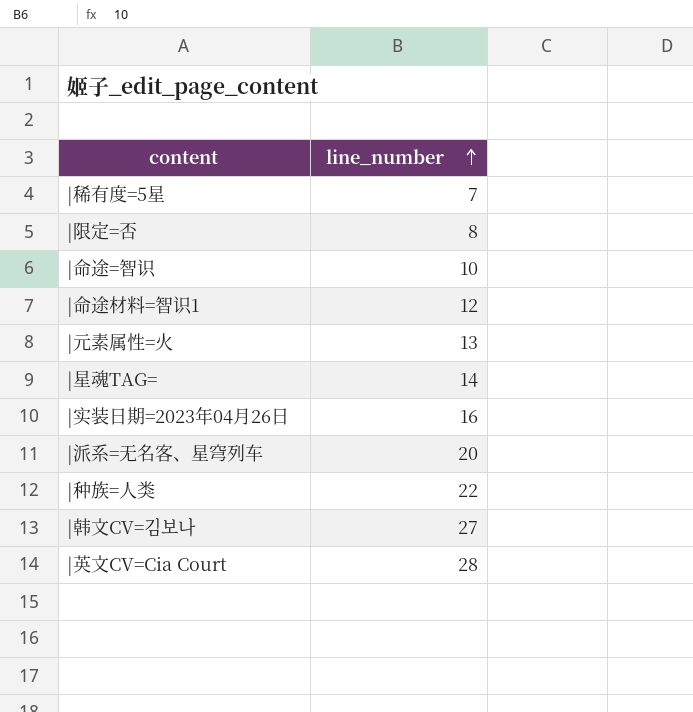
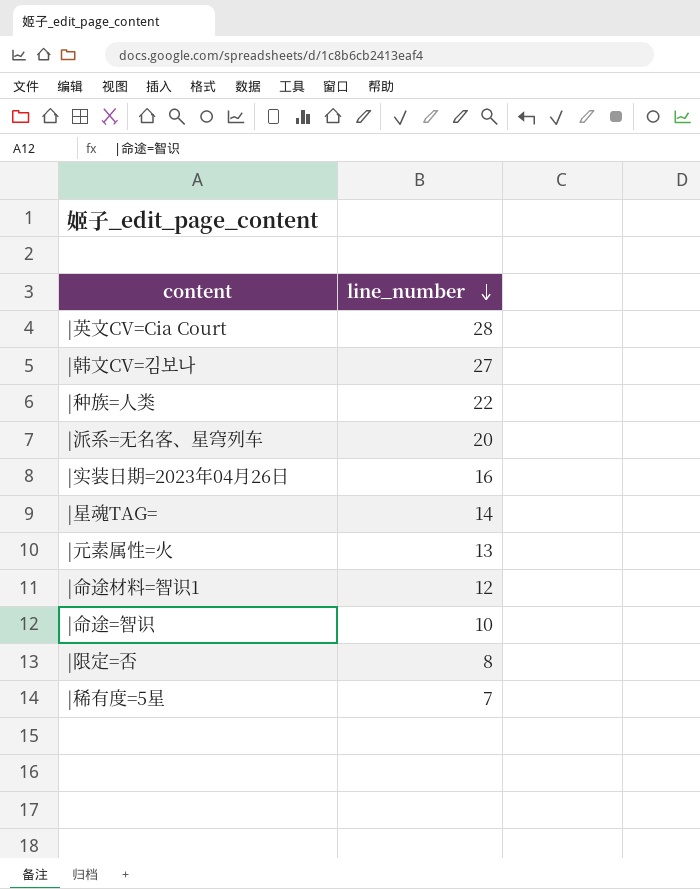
row order: line_number ascending -> line_number descending

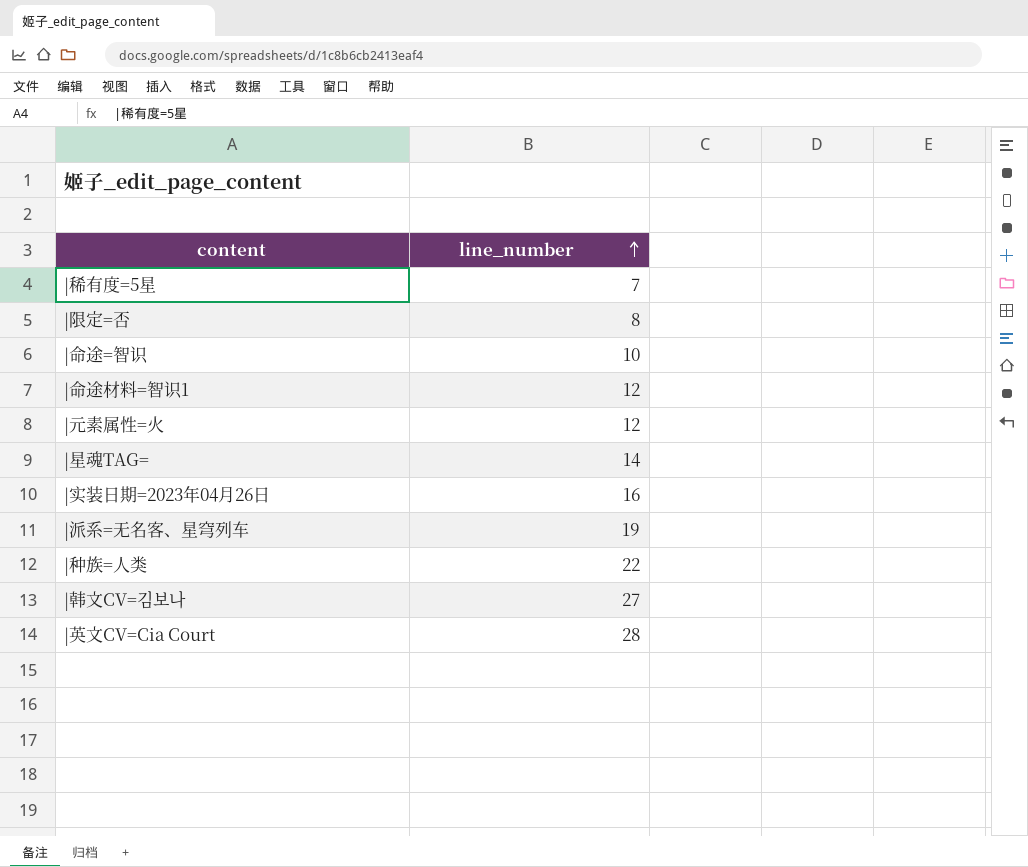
row order: line_number descending -> line_number ascending
|元素属性=火 | line_number: 13 -> 12
|派系=无名客、星穹列车 | line_number: 20 -> 19

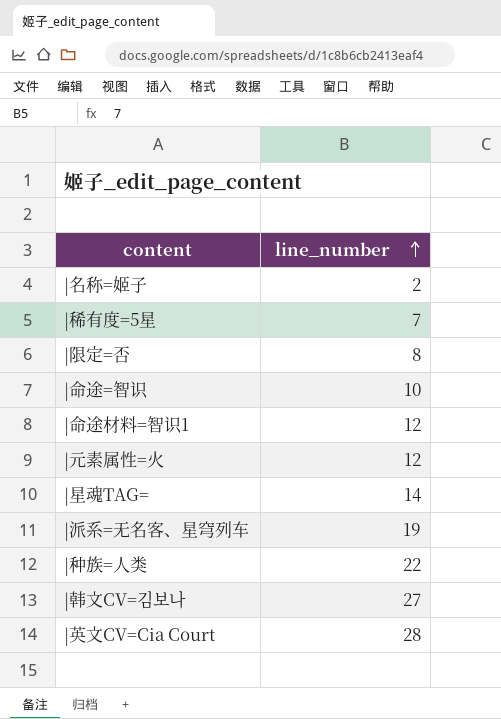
row |实装日期=2023年04月26日: 16 -> none
row |名称=姬子: none -> 2

